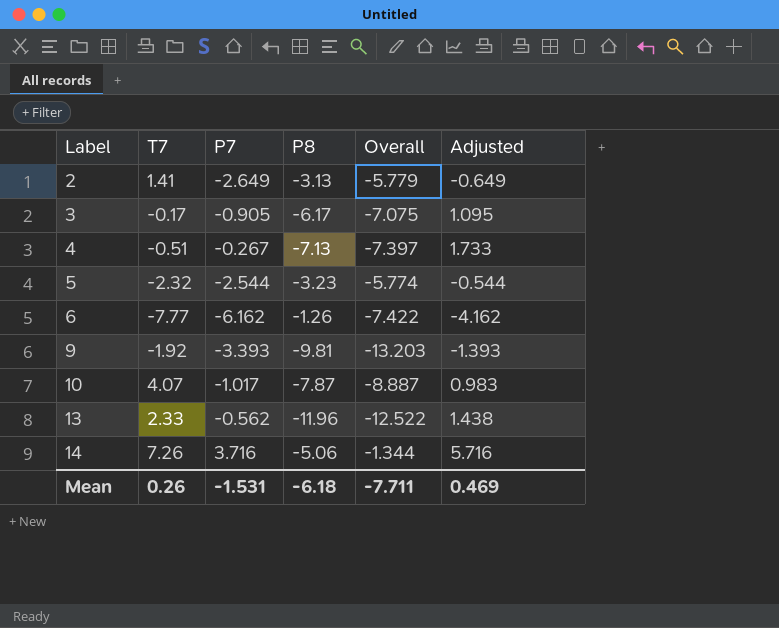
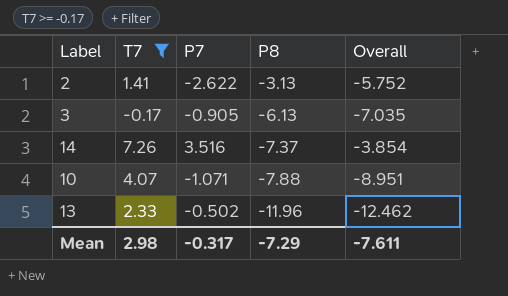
filter: none -> T7 >= -0.17
row order: Label ascending -> P8 descending
column Adjusted | formula: [P7] + 2 -> none
2 | P7: -2.649 -> -2.622
2 | Overall: -5.779 -> -5.752
3 | P8: -6.17 -> -6.13
3 | Overall: -7.075 -> -7.035
14 | P7: 3.716 -> 3.516
14 | P8: -5.06 -> -7.37
14 | Overall: -1.344 -> -3.854
10 | P7: -1.017 -> -1.071
10 | P8: -7.87 -> -7.88
10 | Overall: -8.887 -> -8.951
13 | P7: -0.562 -> -0.502
13 | Overall: -12.522 -> -12.462
Mean | T7: 0.26 -> 2.98
Mean | P7: -1.531 -> -0.317
Mean | P8: -6.18 -> -7.29
Mean | Overall: -7.711 -> -7.611

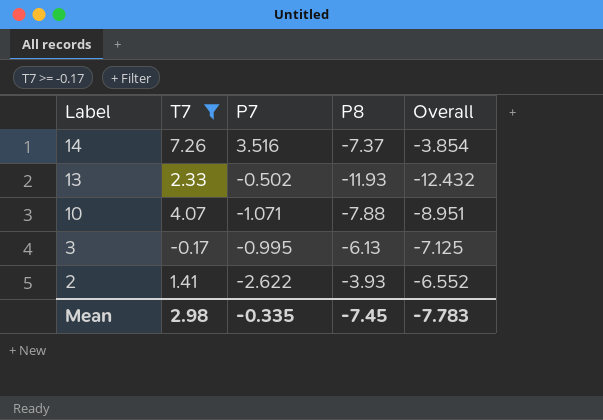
row order: P8 descending -> Label descending
13 | P8: -11.96 -> -11.93
13 | Overall: -12.462 -> -12.432
3 | P7: -0.905 -> -0.995
3 | Overall: -7.035 -> -7.125
2 | P8: -3.13 -> -3.93
2 | Overall: -5.752 -> -6.552
Mean | P7: -0.317 -> -0.335
Mean | P8: -7.29 -> -7.45
Mean | Overall: -7.611 -> -7.783

